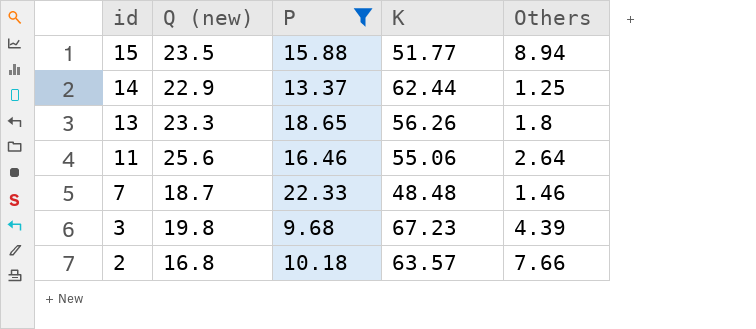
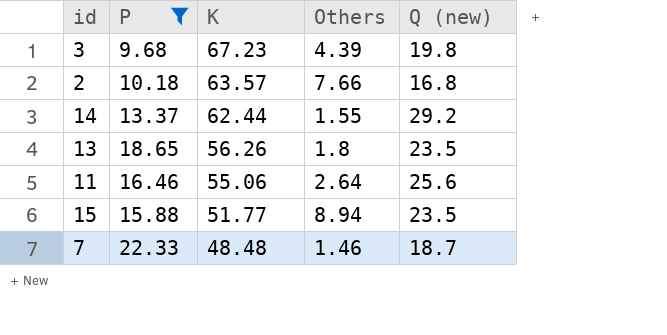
row order: id descending -> K descending
column Q (new) | position: 2 -> 5
14 | Others: 1.25 -> 1.55
14 | Q (new): 22.9 -> 29.2
13 | Q (new): 23.3 -> 23.5

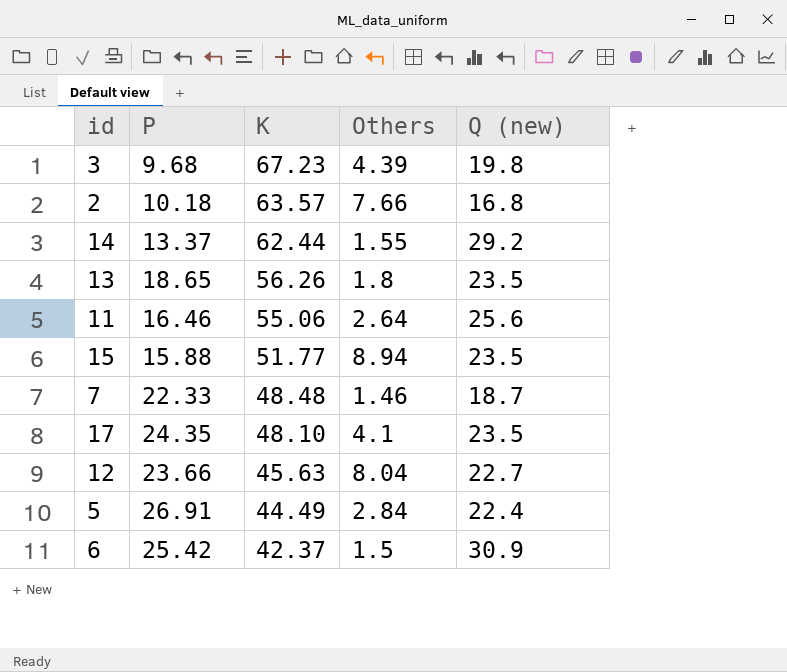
filter: P <= 22.33 -> none

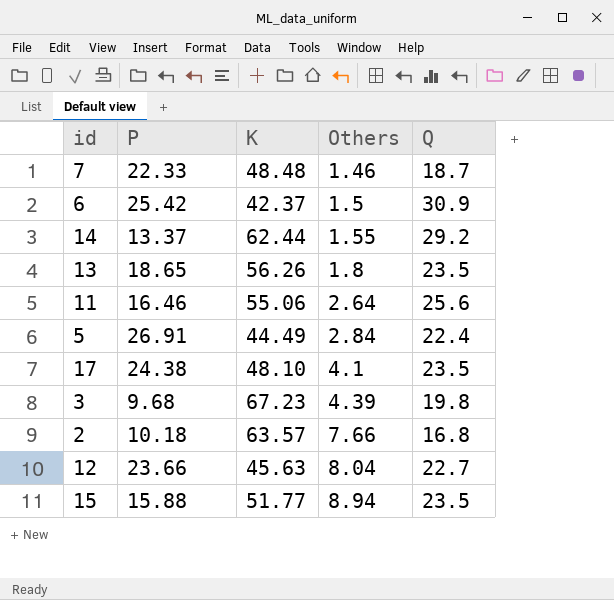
row order: K descending -> Others ascending
column name: Q (new) -> Q
17 | P: 24.35 -> 24.38

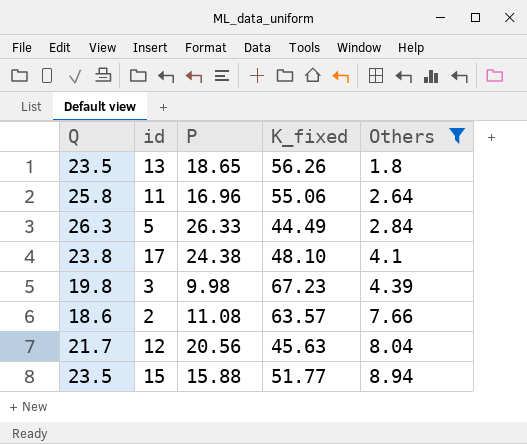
filter: none -> Others >= 1.8
column Q | position: 5 -> 1
column name: K -> K_fixed
11 | Q: 25.6 -> 25.8
11 | P: 16.46 -> 16.96
5 | Q: 22.4 -> 26.3
5 | P: 26.91 -> 26.33
17 | Q: 23.5 -> 23.8
3 | P: 9.68 -> 9.98
2 | Q: 16.8 -> 18.6
2 | P: 10.18 -> 11.08
12 | Q: 22.7 -> 21.7
12 | P: 23.66 -> 20.56

